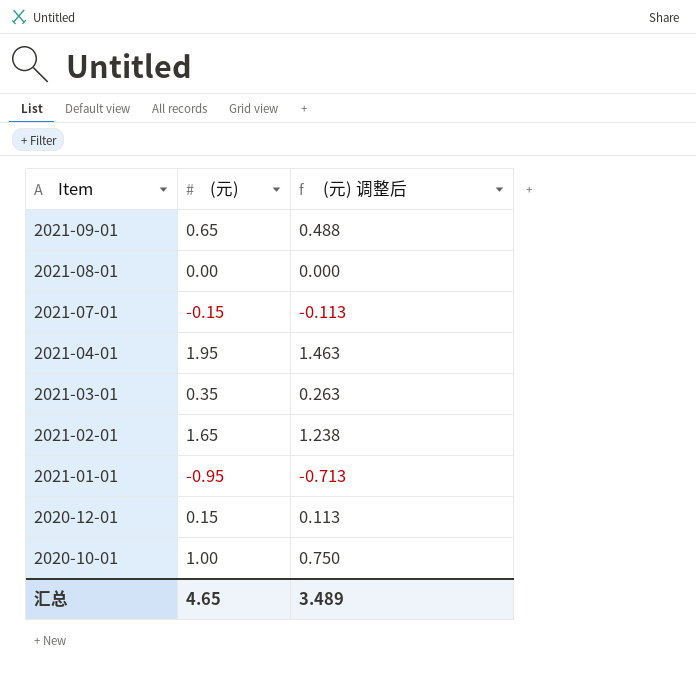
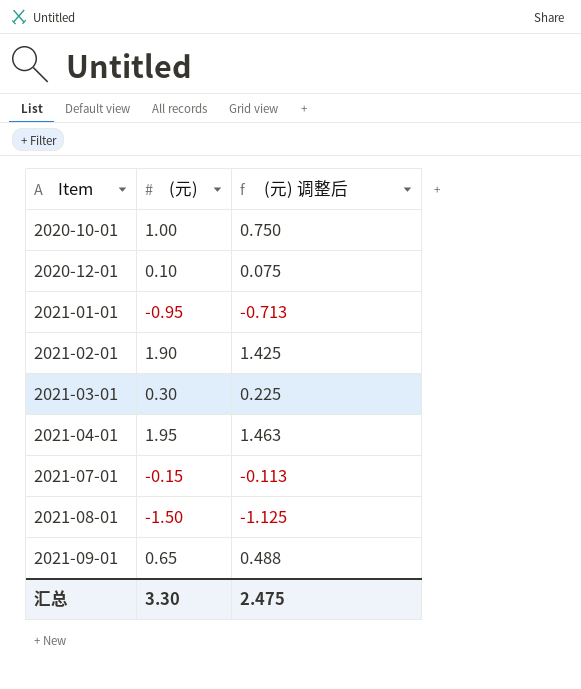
row order: Item descending -> Item ascending
2020-12-01 | (元): 0.15 -> 0.10
2020-12-01 | (元) 调整后: 0.113 -> 0.075
2021-02-01 | (元): 1.65 -> 1.90
2021-02-01 | (元) 调整后: 1.238 -> 1.425
2021-03-01 | (元): 0.35 -> 0.30
2021-03-01 | (元) 调整后: 0.263 -> 0.225
2021-08-01 | (元): 0.00 -> -1.50
2021-08-01 | (元) 调整后: 0.000 -> -1.125
汇总 | (元): 4.65 -> 3.30
汇总 | (元) 调整后: 3.489 -> 2.475

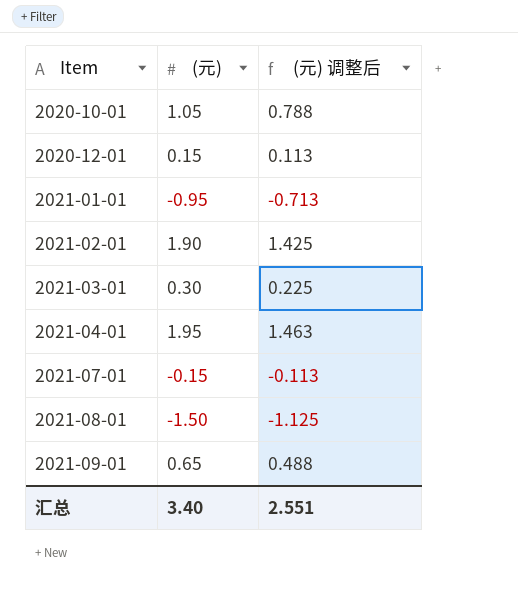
2020-10-01 | (元): 1.00 -> 1.05
2020-10-01 | (元) 调整后: 0.750 -> 0.788
2020-12-01 | (元): 0.10 -> 0.15
2020-12-01 | (元) 调整后: 0.075 -> 0.113
汇总 | (元): 3.30 -> 3.40
汇总 | (元) 调整后: 2.475 -> 2.551

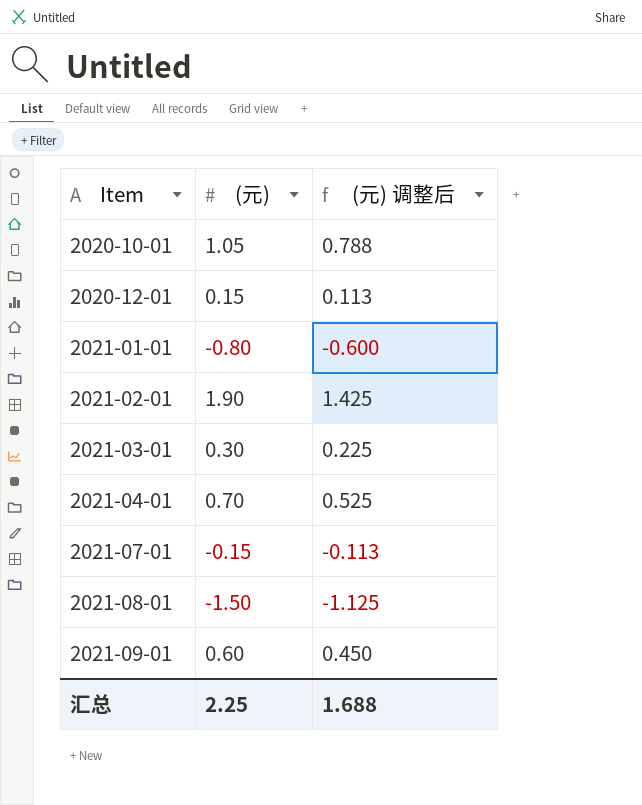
2021-01-01 | (元): -0.95 -> -0.80
2021-01-01 | (元) 调整后: -0.713 -> -0.600
2021-04-01 | (元): 1.95 -> 0.70
2021-04-01 | (元) 调整后: 1.463 -> 0.525
2021-09-01 | (元): 0.65 -> 0.60
2021-09-01 | (元) 调整后: 0.488 -> 0.450
汇总 | (元): 3.40 -> 2.25
汇总 | (元) 调整后: 2.551 -> 1.688

